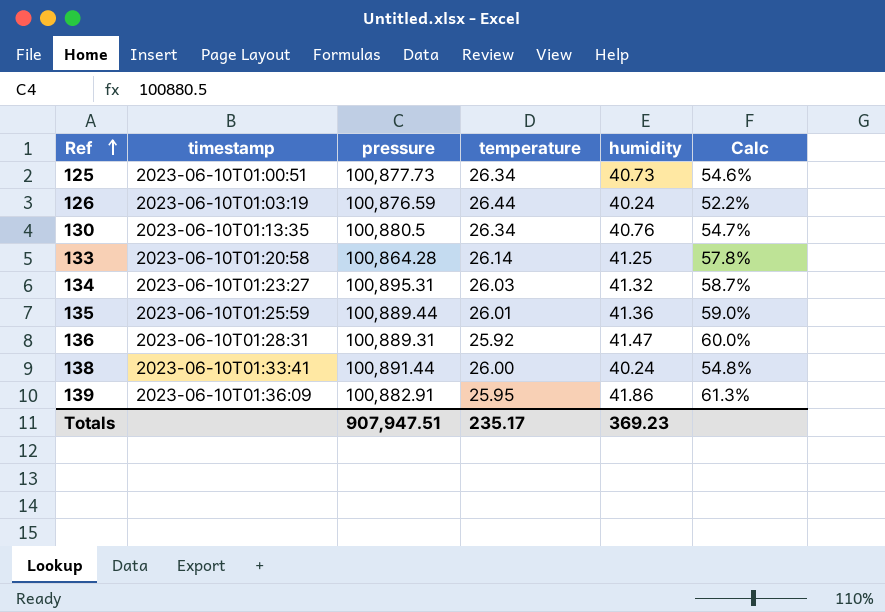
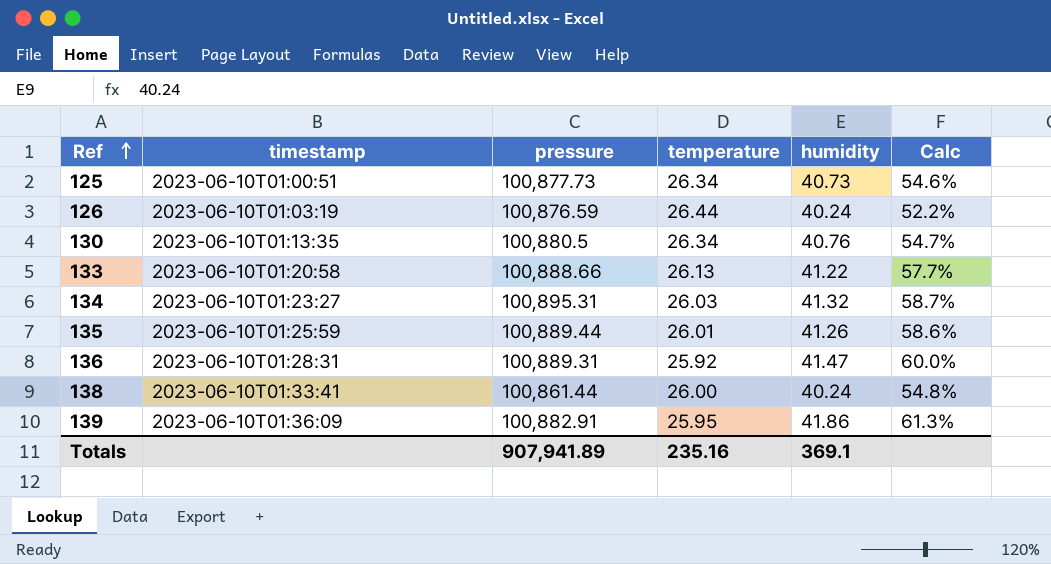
133 | pressure: 100,864.28 -> 100,888.66
133 | temperature: 26.14 -> 26.13
133 | humidity: 41.25 -> 41.22
133 | Calc: 57.8% -> 57.7%
135 | humidity: 41.36 -> 41.26
135 | Calc: 59.0% -> 58.6%
138 | pressure: 100,891.44 -> 100,861.44
Totals | pressure: 907,947.51 -> 907,941.89
Totals | temperature: 235.17 -> 235.16
Totals | humidity: 369.23 -> 369.1

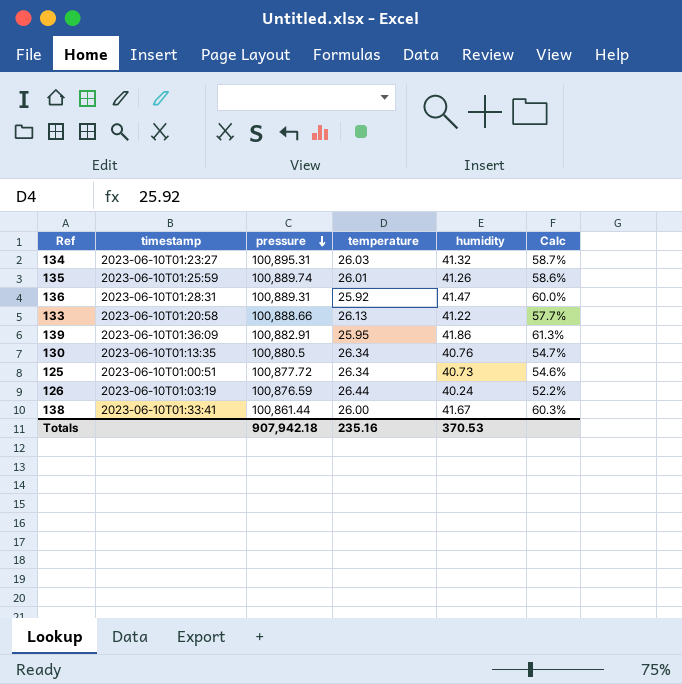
row order: Ref ascending -> pressure descending
135 | pressure: 100,889.44 -> 100,889.74
125 | pressure: 100,877.73 -> 100,877.72
138 | humidity: 40.24 -> 41.67
138 | Calc: 54.8% -> 60.3%
Totals | pressure: 907,941.89 -> 907,942.18
Totals | humidity: 369.1 -> 370.53

